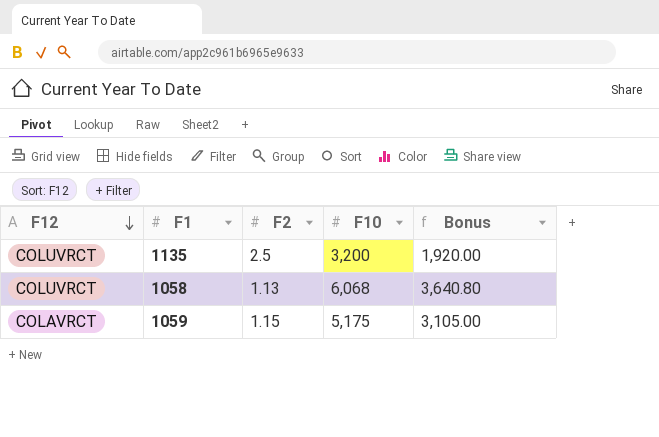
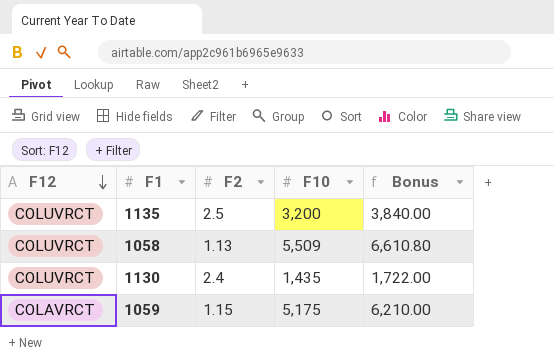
column Bonus | formula: [F10] * 0.6 -> [F10] * 1.2
1058 | F10: 6,068 -> 5,509
row 1130: none -> COLUVRCT | 2.4 | 1,435 | 1,722.00

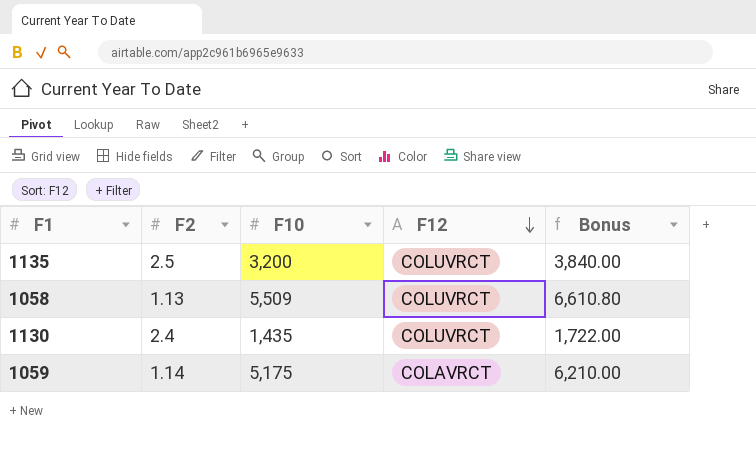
column F12 | position: 1 -> 4
1059 | F2: 1.15 -> 1.14

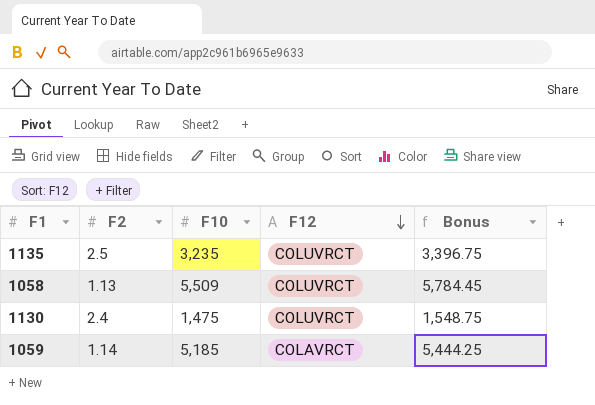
column Bonus | formula: [F10] * 1.2 -> [F10] * 1.05
1135 | F10: 3,200 -> 3,235
1130 | F10: 1,435 -> 1,475
1059 | F10: 5,175 -> 5,185

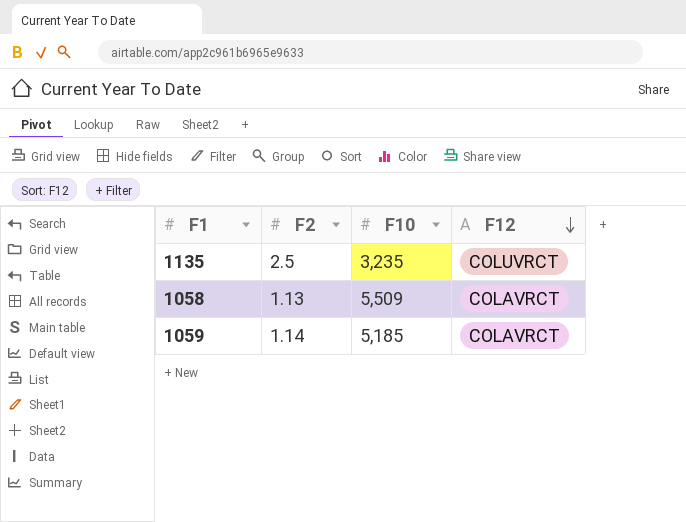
column Bonus | formula: [F10] * 1.05 -> none
row 1130: 2.4 | 1,475 | COLUVRCT | 1,548.75 -> none
1058 | F12: COLUVRCT -> COLAVRCT

